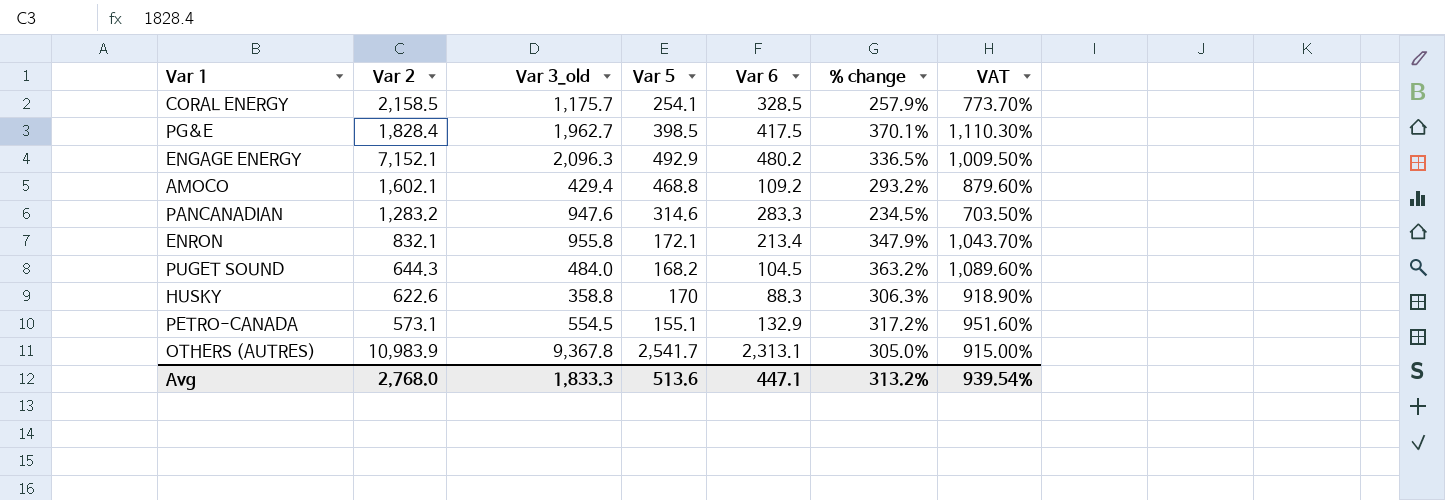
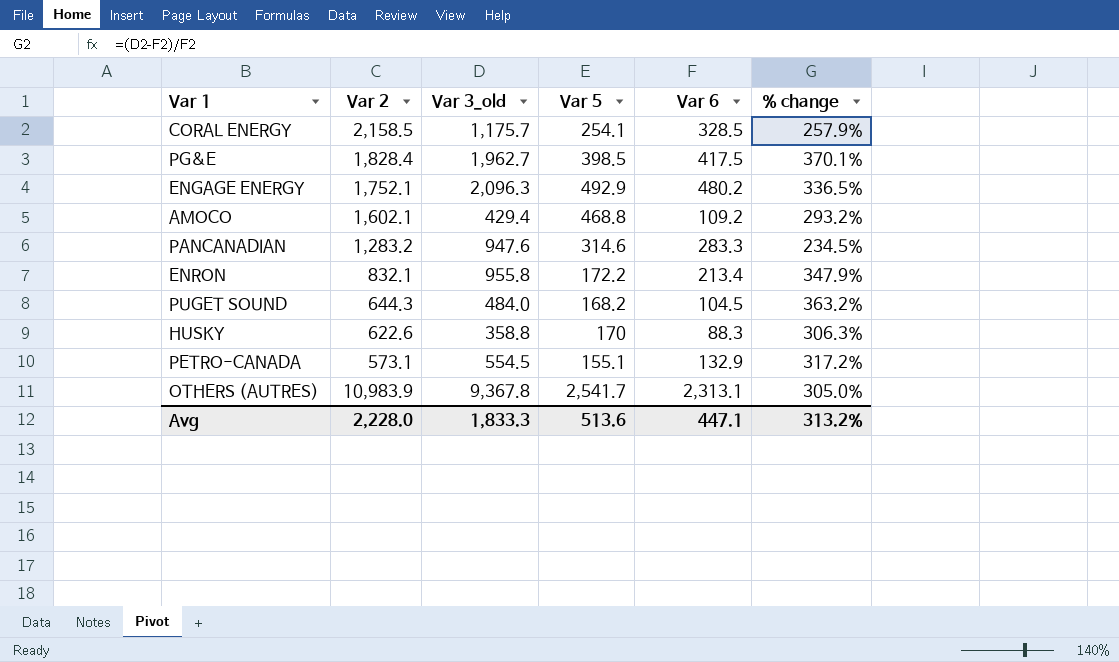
column VAT | formula: [% change] * 3 -> none
ENGAGE ENERGY | Var 2: 7,152.1 -> 1,752.1
ENRON | Var 5: 172.1 -> 172.2
Avg | Var 2: 2,768.0 -> 2,228.0

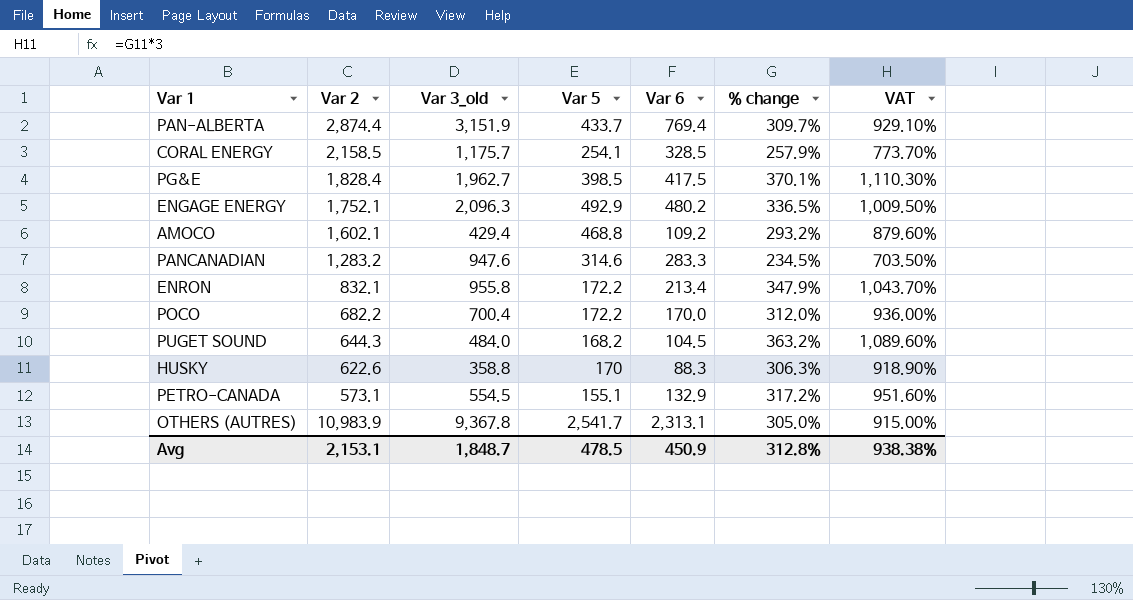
column VAT | formula: none -> [% change] * 3
row PAN-ALBERTA: none -> 2,874.4 | 3,151.9 | 433.7 | 769.4 | 309.7% | 929.10%
row POCO: none -> 682.2 | 700.4 | 172.2 | 170.0 | 312.0% | 936.00%
Avg | Var 2: 2,228.0 -> 2,153.1
Avg | Var 3_old: 1,833.3 -> 1,848.7
Avg | Var 5: 513.6 -> 478.5
Avg | Var 6: 447.1 -> 450.9
Avg | % change: 313.2% -> 312.8%

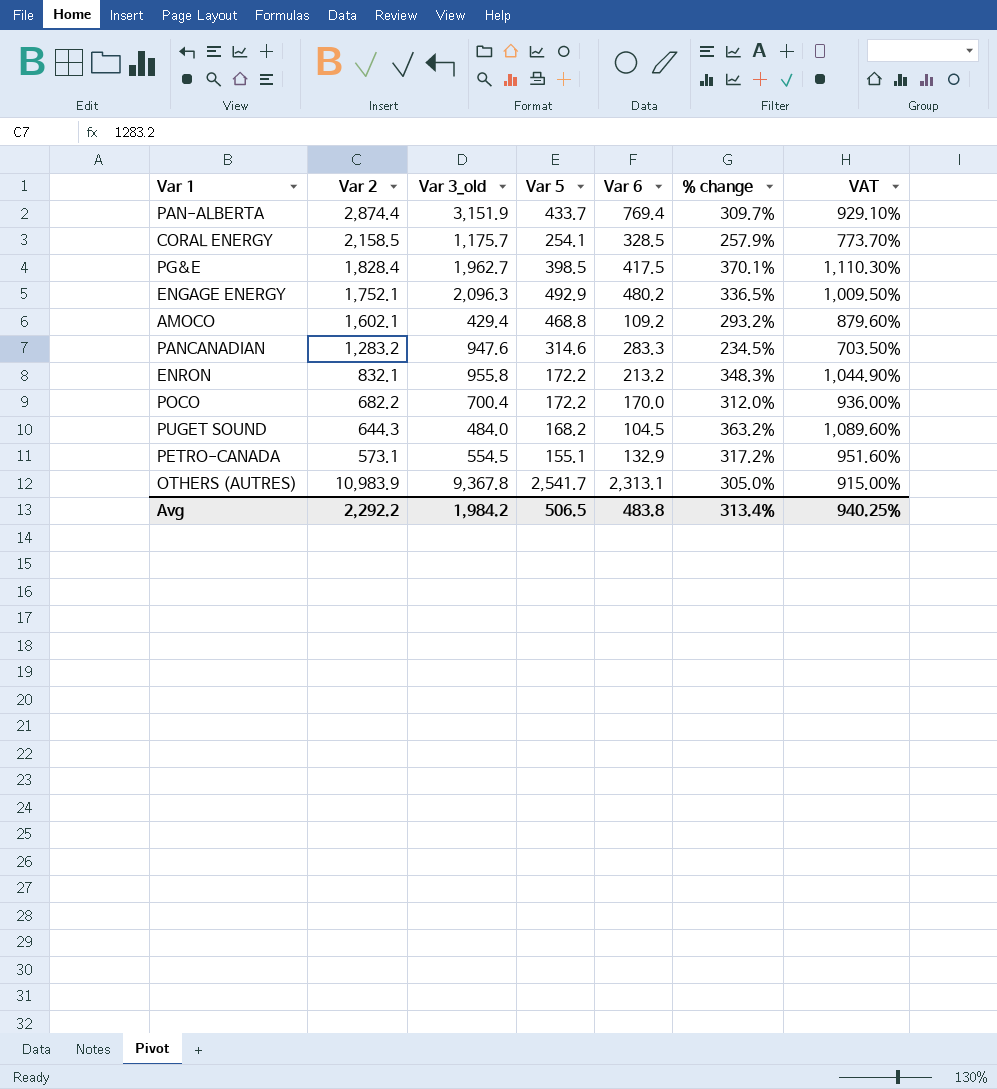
row HUSKY: 622.6 | 358.8 | 170 | 88.3 | 306.3% | 918.90% -> none
ENRON | Var 6: 213.4 -> 213.2
ENRON | % change: 347.9% -> 348.3%
ENRON | VAT: 1,043.70% -> 1,044.90%
Avg | Var 2: 2,153.1 -> 2,292.2
Avg | Var 3_old: 1,848.7 -> 1,984.2
Avg | Var 5: 478.5 -> 506.5
Avg | Var 6: 450.9 -> 483.8
Avg | % change: 312.8% -> 313.4%
Avg | VAT: 938.38% -> 940.25%

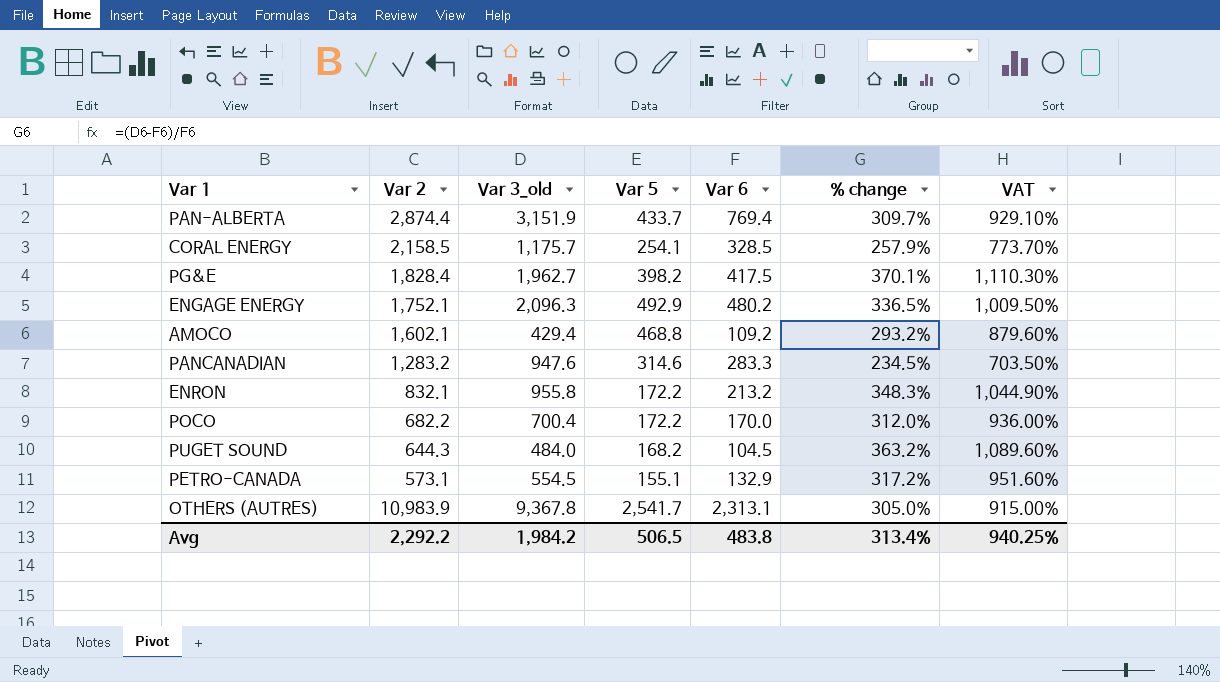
PG&E | Var 5: 398.5 -> 398.2

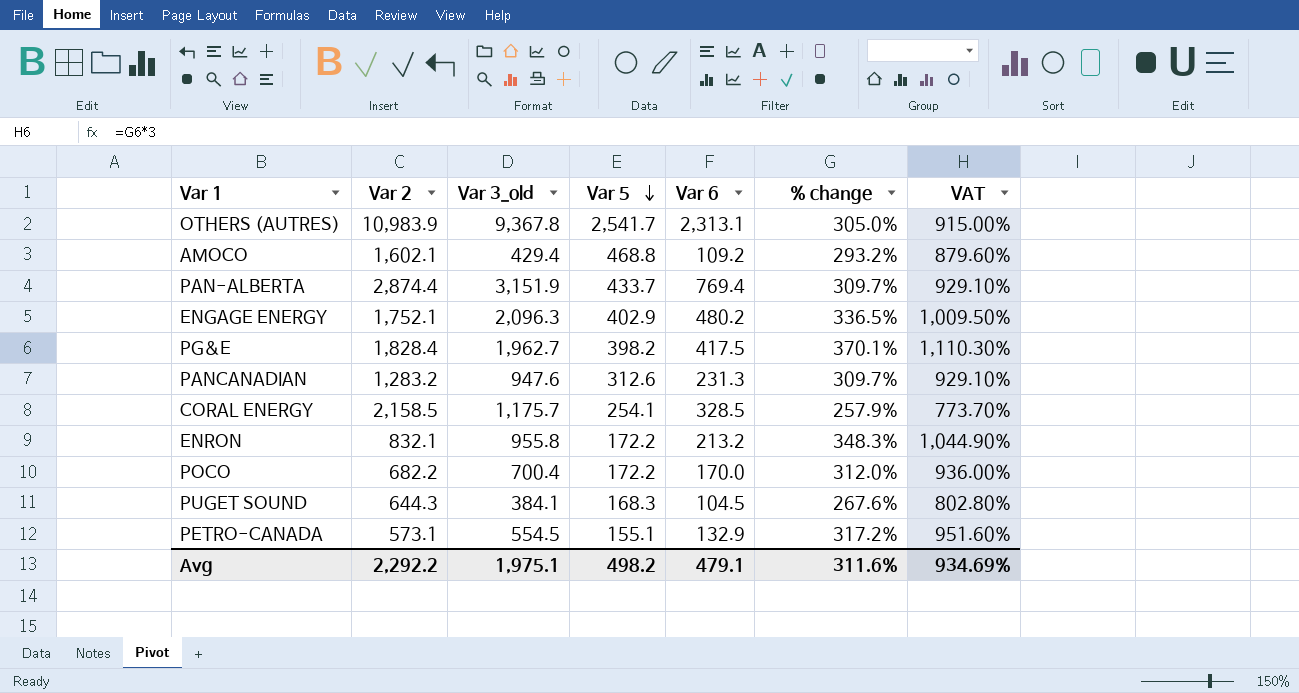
row order: none -> Var 5 descending
ENGAGE ENERGY | Var 5: 492.9 -> 402.9
PANCANADIAN | Var 5: 314.6 -> 312.6
PANCANADIAN | Var 6: 283.3 -> 231.3
PANCANADIAN | % change: 234.5% -> 309.7%
PANCANADIAN | VAT: 703.50% -> 929.10%
PUGET SOUND | Var 3_old: 484.0 -> 384.1
PUGET SOUND | Var 5: 168.2 -> 168.3
PUGET SOUND | % change: 363.2% -> 267.6%
PUGET SOUND | VAT: 1,089.60% -> 802.80%
Avg | Var 3_old: 1,984.2 -> 1,975.1
Avg | Var 5: 506.5 -> 498.2
Avg | Var 6: 483.8 -> 479.1
Avg | % change: 313.4% -> 311.6%
Avg | VAT: 940.25% -> 934.69%

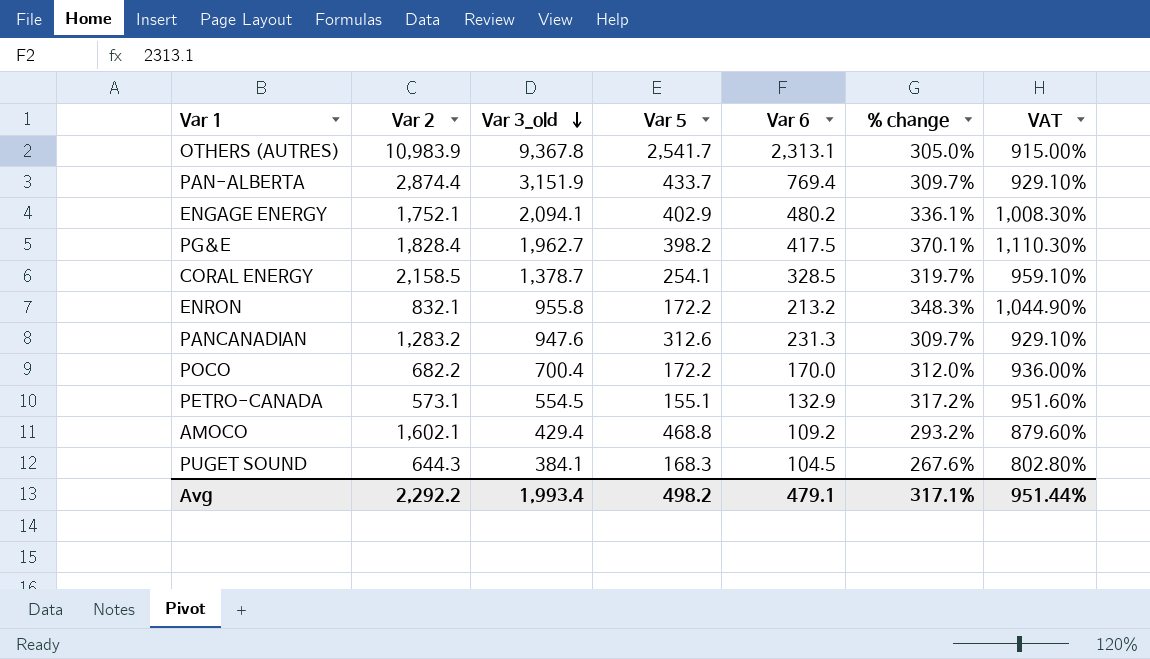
row order: Var 5 descending -> Var 3_old descending
ENGAGE ENERGY | Var 3_old: 2,096.3 -> 2,094.1
ENGAGE ENERGY | % change: 336.5% -> 336.1%
ENGAGE ENERGY | VAT: 1,009.50% -> 1,008.30%
CORAL ENERGY | Var 3_old: 1,175.7 -> 1,378.7
CORAL ENERGY | % change: 257.9% -> 319.7%
CORAL ENERGY | VAT: 773.70% -> 959.10%
Avg | Var 3_old: 1,975.1 -> 1,993.4
Avg | % change: 311.6% -> 317.1%
Avg | VAT: 934.69% -> 951.44%

